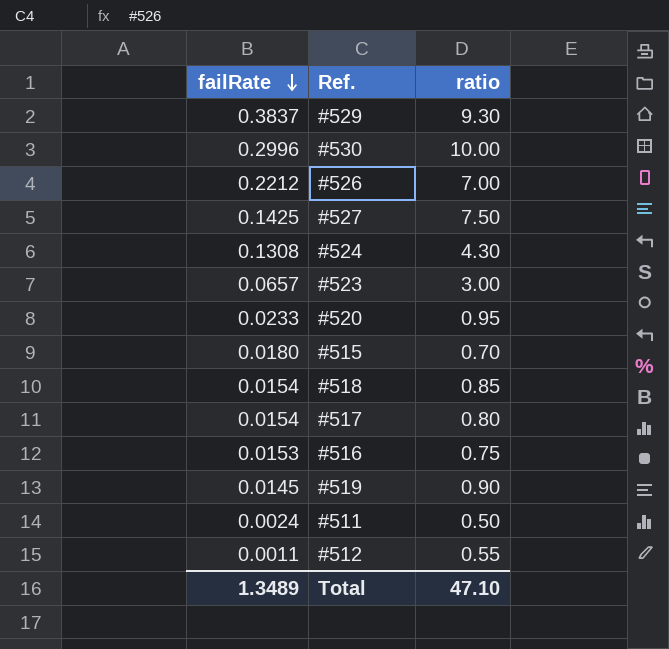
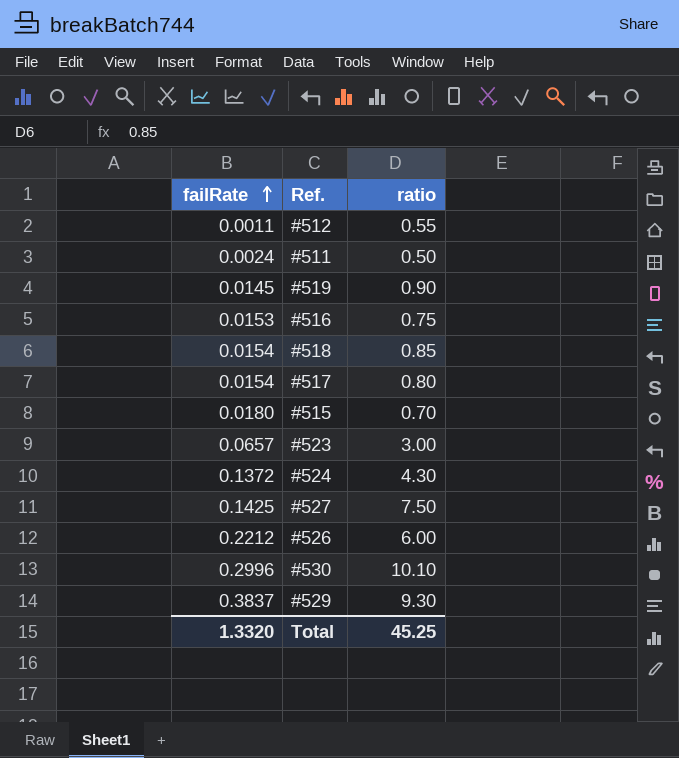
row order: failRate descending -> failRate ascending
row #520: 0.0233 | 0.95 -> none
#524 | failRate: 0.1308 -> 0.1372
#526 | ratio: 7.00 -> 6.00
#530 | ratio: 10.00 -> 10.10
Total | failRate: 1.3489 -> 1.3320
Total | ratio: 47.10 -> 45.25

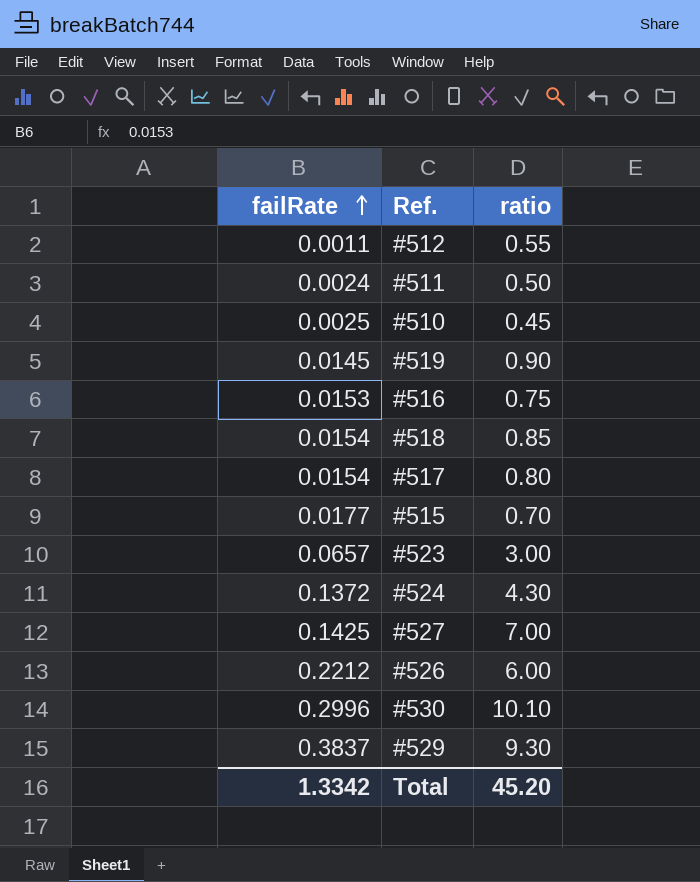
row #510: none -> 0.0025 | 0.45
#515 | failRate: 0.0180 -> 0.0177
#527 | ratio: 7.50 -> 7.00
Total | failRate: 1.3320 -> 1.3342
Total | ratio: 45.25 -> 45.20

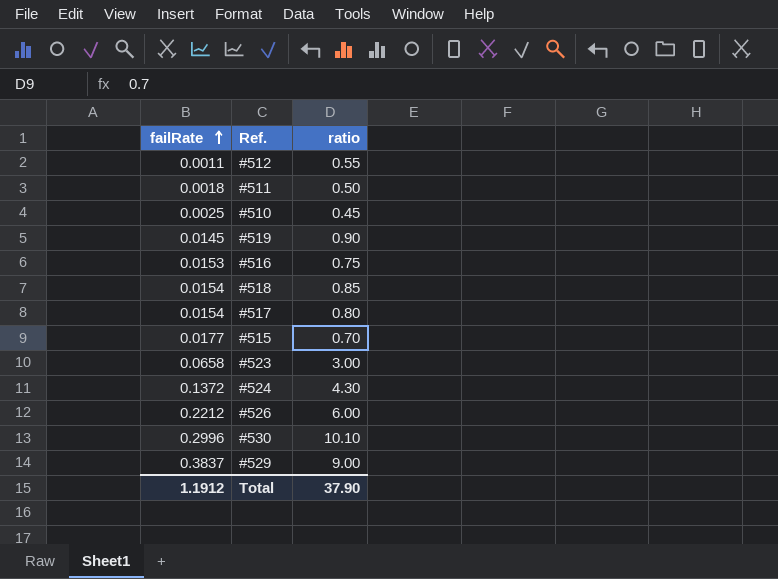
row #527: 0.1425 | 7.00 -> none
#511 | failRate: 0.0024 -> 0.0018
#523 | failRate: 0.0657 -> 0.0658
#529 | ratio: 9.30 -> 9.00
Total | failRate: 1.3342 -> 1.1912
Total | ratio: 45.20 -> 37.90

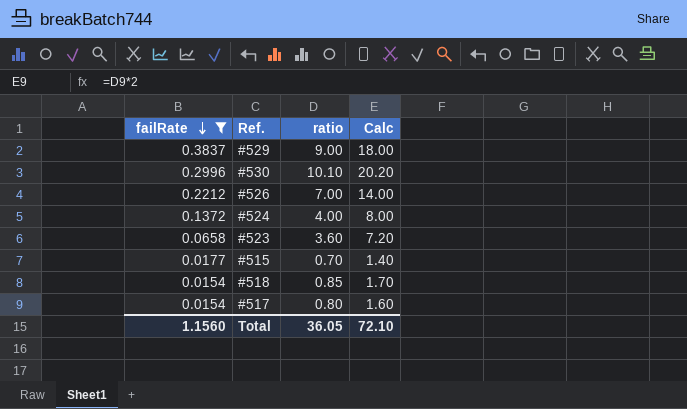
filter: none -> failRate >= 0.0154
row order: failRate ascending -> failRate descending
column Calc | formula: none -> [ratio] * 2
#526 | ratio: 6.00 -> 7.00
#524 | ratio: 4.30 -> 4.00
#523 | ratio: 3.00 -> 3.60
Total | failRate: 1.1912 -> 1.1560
Total | ratio: 37.90 -> 36.05

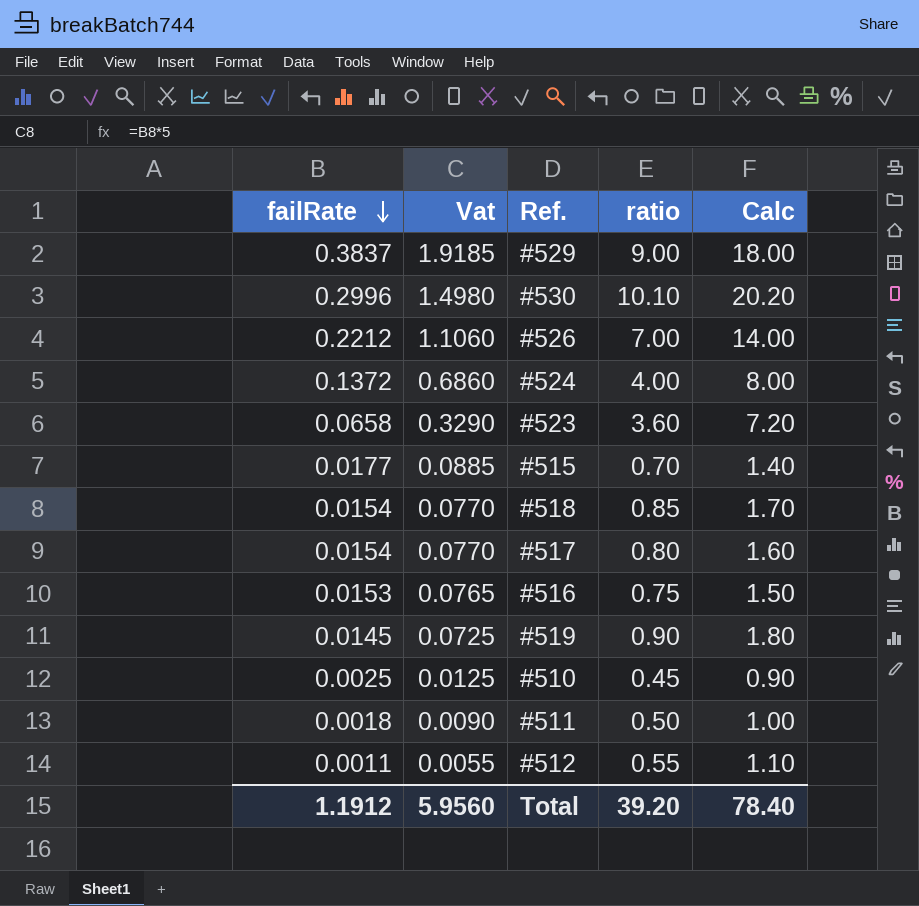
filter: failRate >= 0.0154 -> none
column Vat | formula: none -> [failRate] * 5
Total | failRate: 1.1560 -> 1.1912
Total | ratio: 36.05 -> 39.20
Total | Calc: 72.10 -> 78.40

